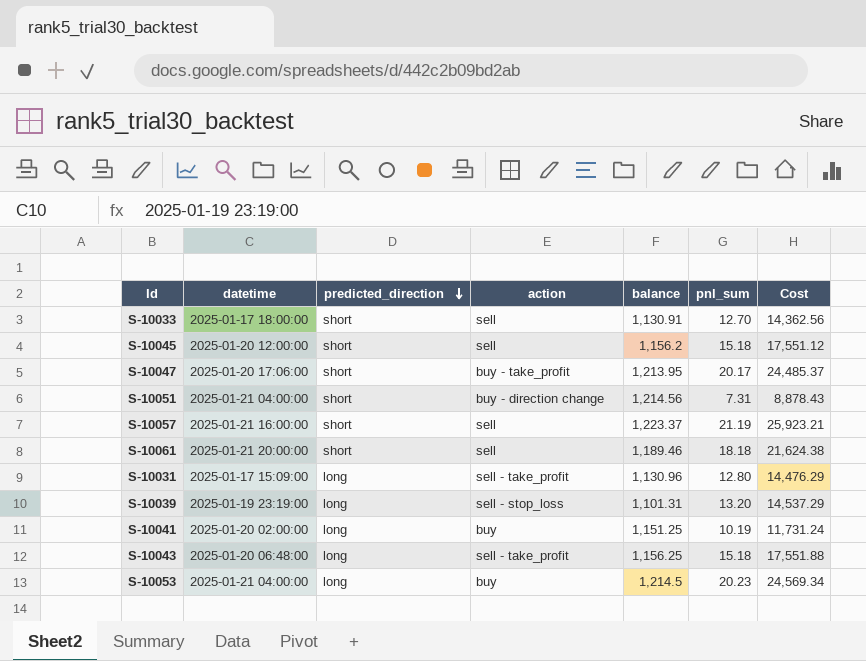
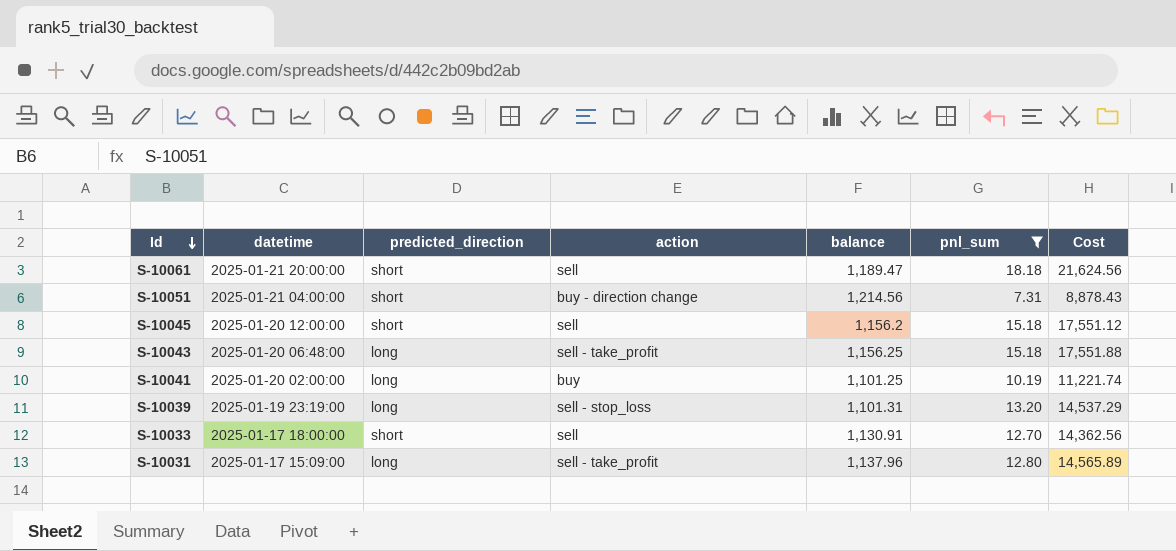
filter: none -> pnl_sum <= 18.18
row order: predicted_direction descending -> Id descending
S-10061 | balance: 1,189.46 -> 1,189.47
S-10061 | Cost: 21,624.38 -> 21,624.56
S-10041 | balance: 1,151.25 -> 1,101.25
S-10041 | Cost: 11,731.24 -> 11,221.74
S-10031 | balance: 1,130.96 -> 1,137.96
S-10031 | Cost: 14,476.29 -> 14,565.89

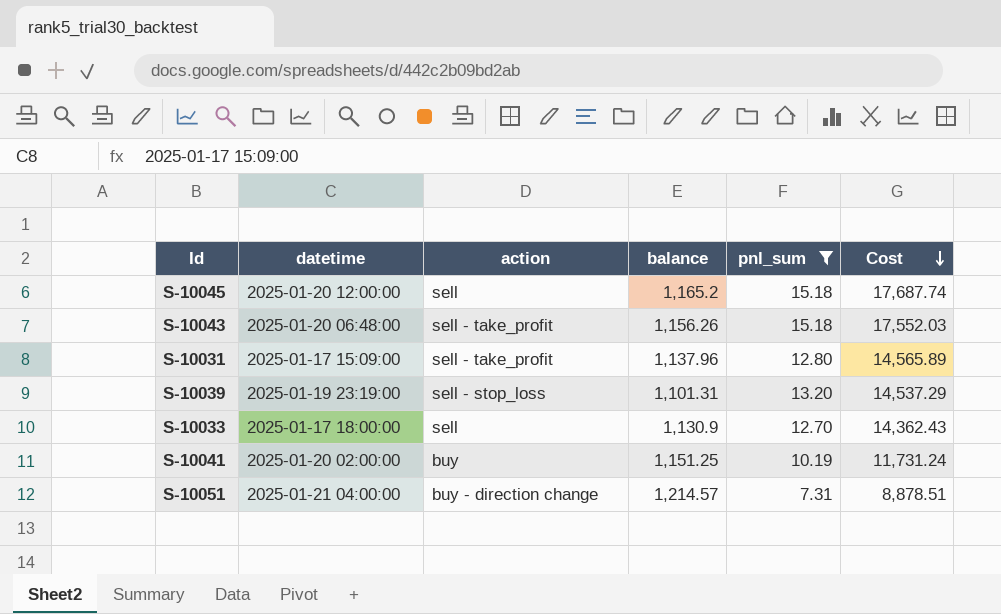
row order: Id descending -> Cost descending
column predicted_direction | position: 3 -> none
row S-10061: 2025-01-21 20:00:00 | short | sell | 1,189.47 | 18.18 | 21,624.56 -> none
S-10045 | balance: 1,156.2 -> 1,165.2
S-10045 | Cost: 17,551.12 -> 17,687.74
S-10043 | balance: 1,156.25 -> 1,156.26
S-10043 | Cost: 17,551.88 -> 17,552.03
S-10033 | balance: 1,130.91 -> 1,130.9
S-10033 | Cost: 14,362.56 -> 14,362.43
S-10041 | balance: 1,101.25 -> 1,151.25
S-10041 | Cost: 11,221.74 -> 11,731.24
S-10051 | balance: 1,214.56 -> 1,214.57
S-10051 | Cost: 8,878.43 -> 8,878.51

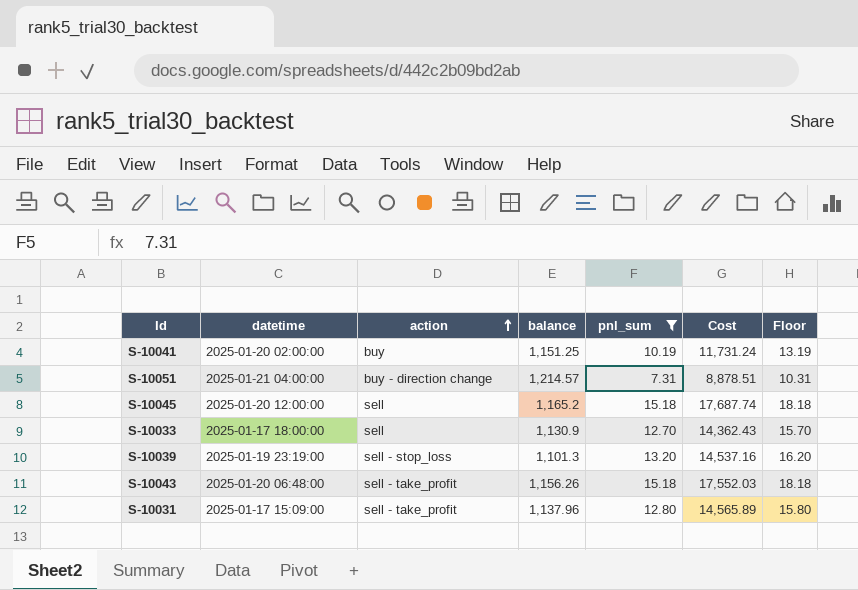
row order: Cost descending -> action ascending
column Floor | formula: none -> [pnl_sum] + 3
S-10039 | balance: 1,101.31 -> 1,101.3
S-10039 | Cost: 14,537.29 -> 14,537.16

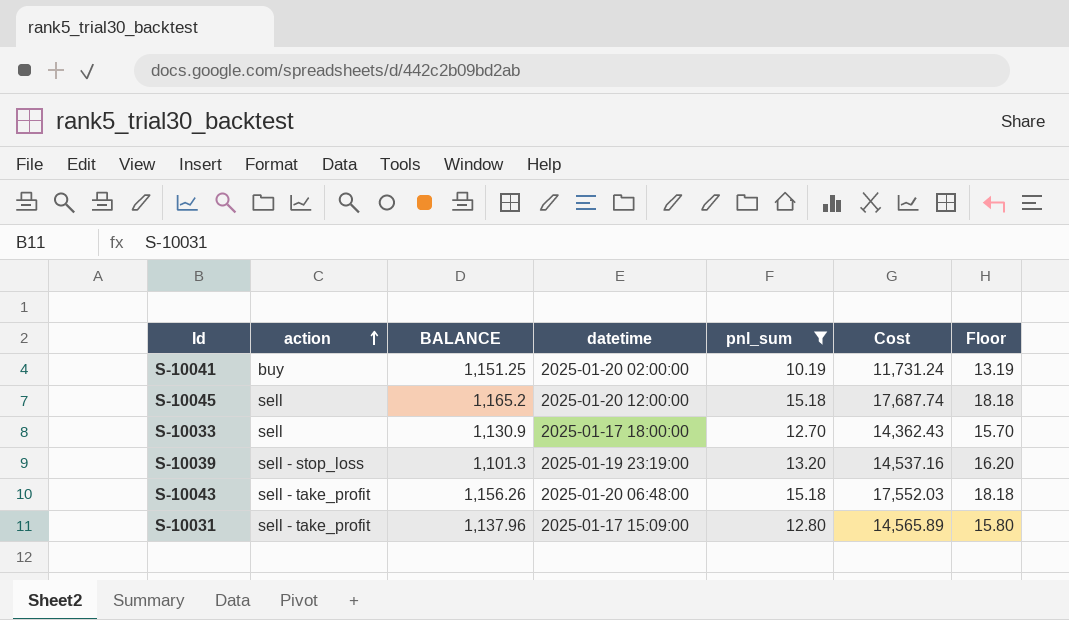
column name: balance -> BALANCE
column datetime | position: 2 -> 4
row S-10051: 2025-01-21 04:00:00 | buy - direction change | 1,214.57 | 7.31 | 8,878.51 | 10.31 -> none

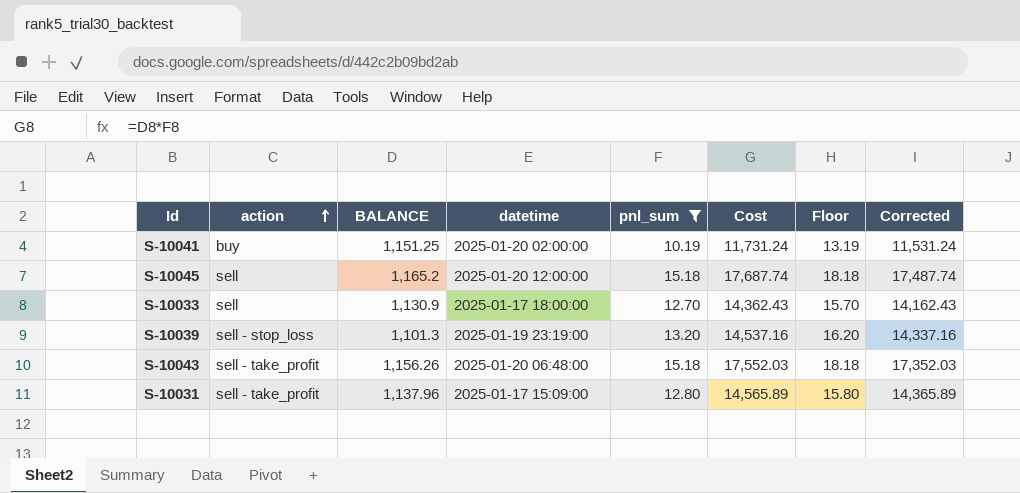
column Corrected | formula: none -> [Cost] - 200

